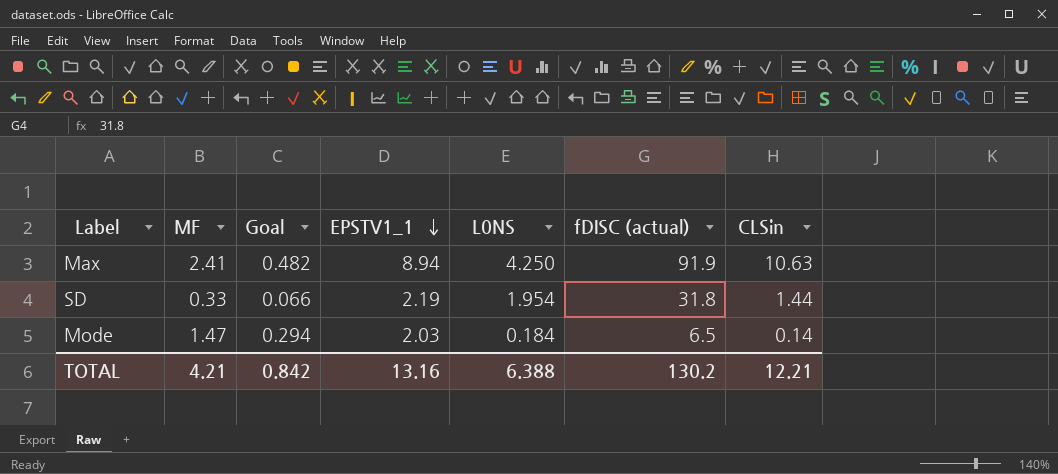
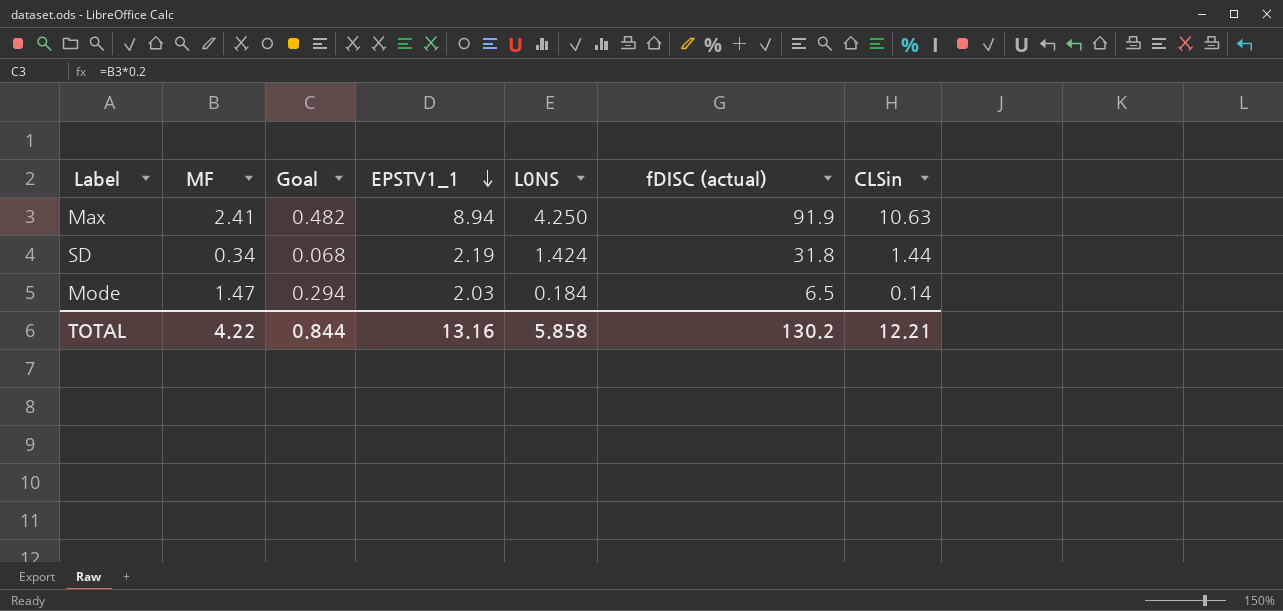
SD | MF: 0.33 -> 0.34
SD | Goal: 0.066 -> 0.068
SD | L0NS: 1.954 -> 1.424
TOTAL | MF: 4.21 -> 4.22
TOTAL | Goal: 0.842 -> 0.844
TOTAL | L0NS: 6.388 -> 5.858

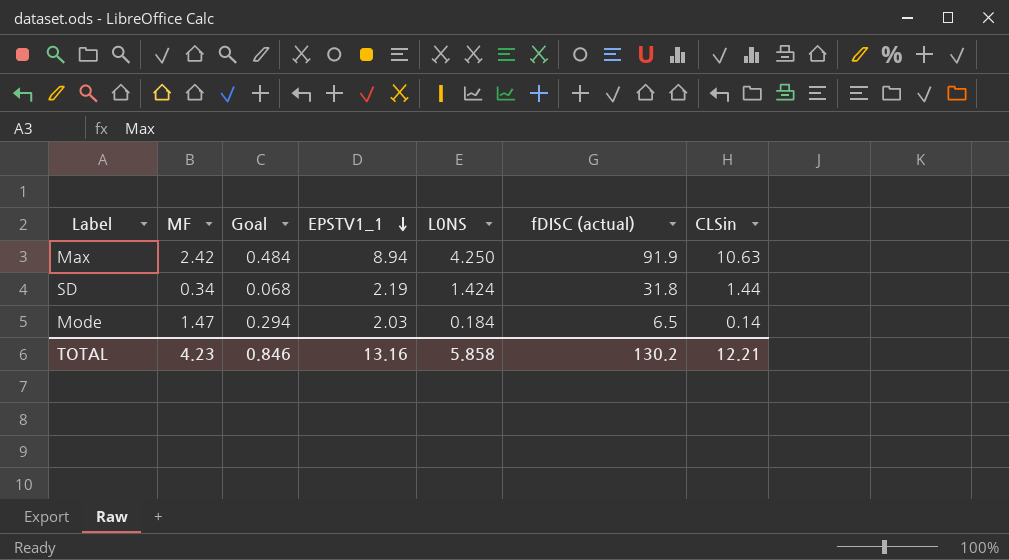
Max | MF: 2.41 -> 2.42
Max | Goal: 0.482 -> 0.484
TOTAL | MF: 4.22 -> 4.23
TOTAL | Goal: 0.844 -> 0.846

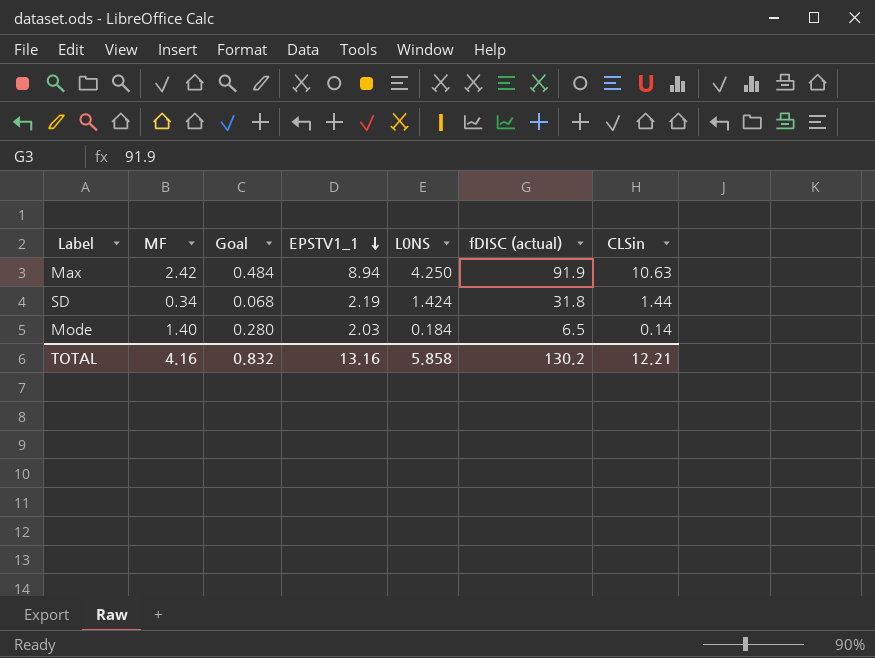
Mode | MF: 1.47 -> 1.40
Mode | Goal: 0.294 -> 0.280
TOTAL | MF: 4.23 -> 4.16
TOTAL | Goal: 0.846 -> 0.832

